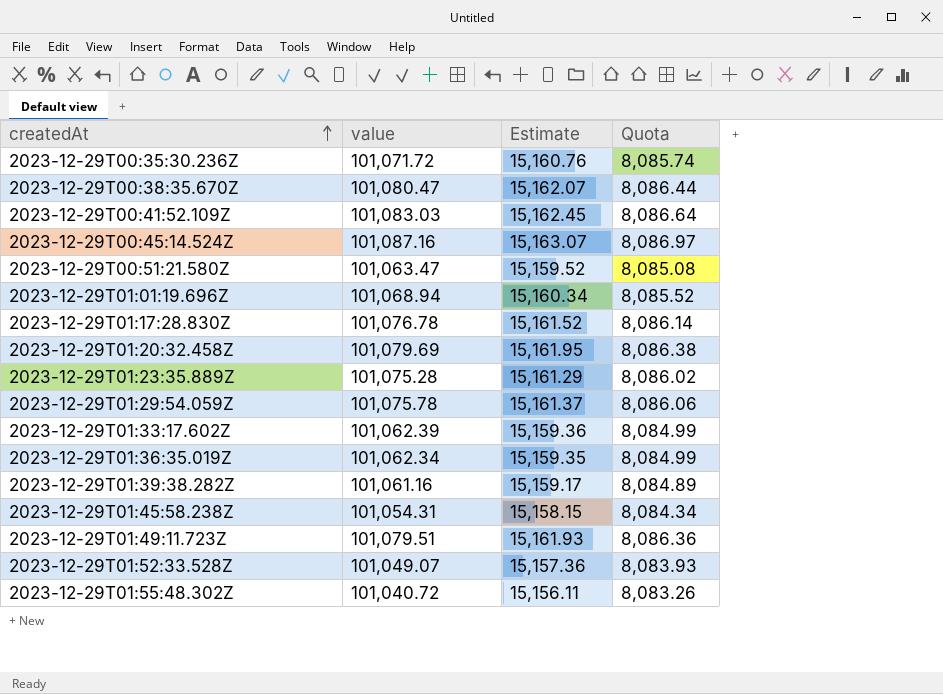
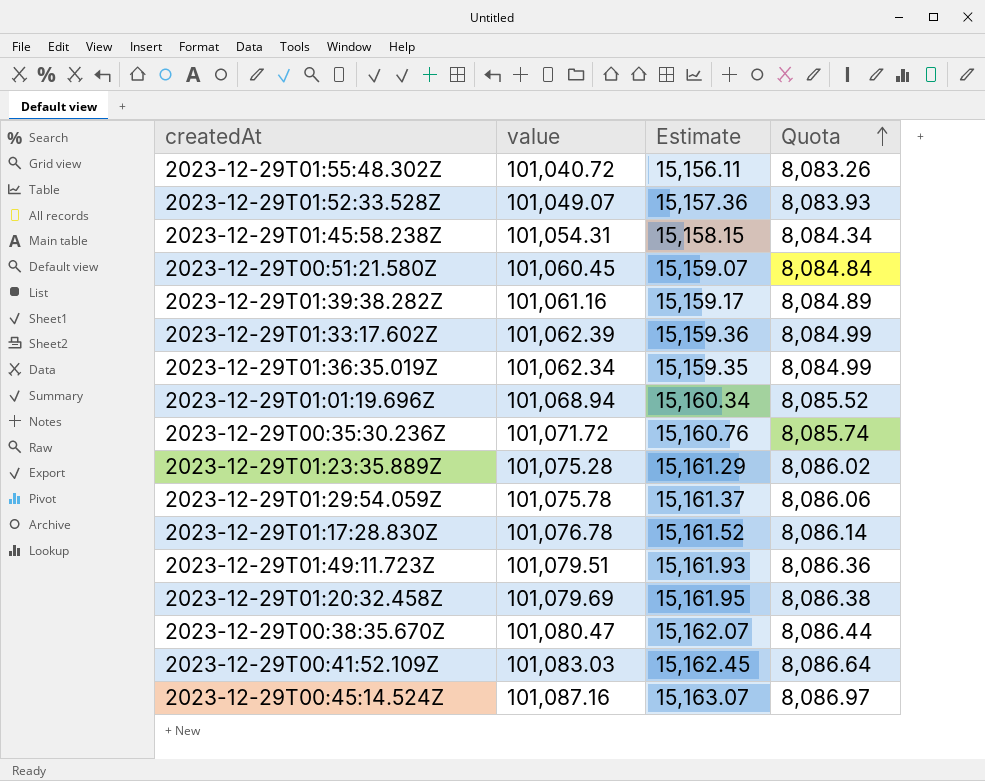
row order: createdAt ascending -> Quota ascending
2023-12-29T00:51:21.580Z | value: 101,063.47 -> 101,060.45
2023-12-29T00:51:21.580Z | Estimate: 15,159.52 -> 15,159.07
2023-12-29T00:51:21.580Z | Quota: 8,085.08 -> 8,084.84

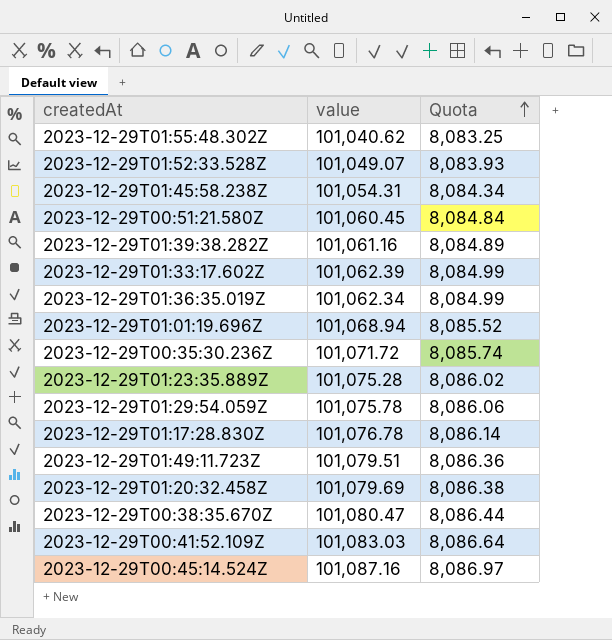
column Estimate | formula: [value] * 0.15 -> none
2023-12-29T01:55:48.302Z | value: 101,040.72 -> 101,040.62
2023-12-29T01:55:48.302Z | Quota: 8,083.26 -> 8,083.25

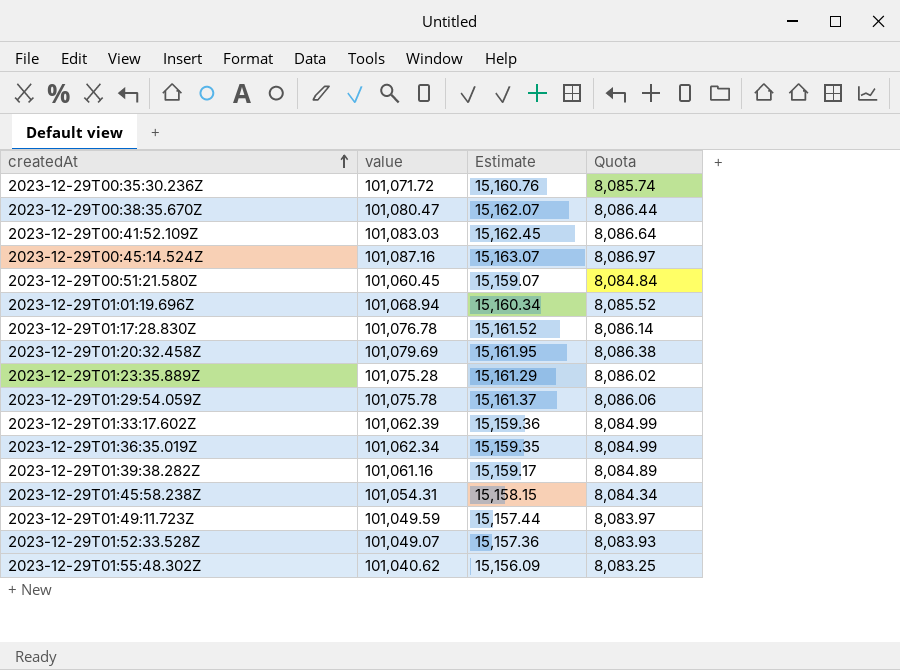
row order: Quota ascending -> createdAt ascending
column Estimate | formula: none -> [value] * 0.15
2023-12-29T01:49:11.723Z | value: 101,079.51 -> 101,049.59
2023-12-29T01:49:11.723Z | Quota: 8,086.36 -> 8,083.97

